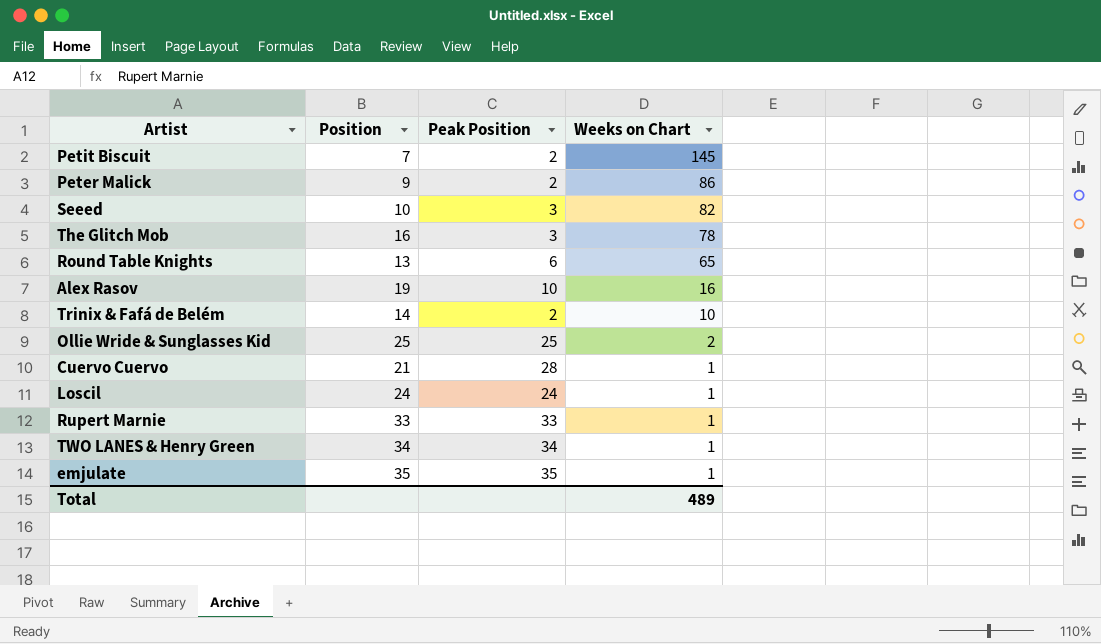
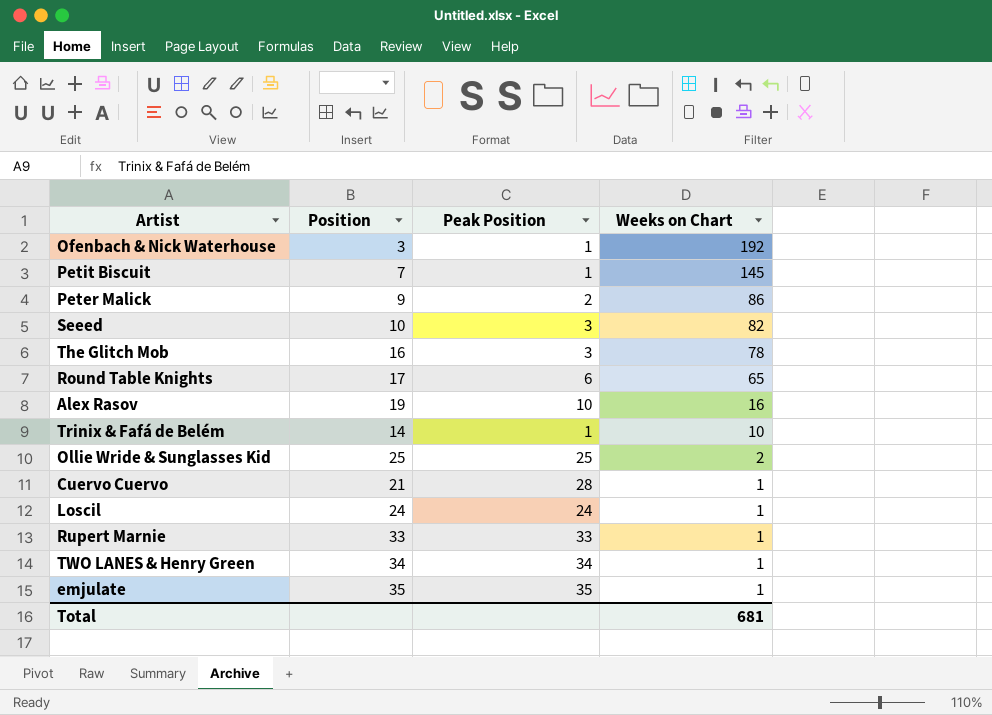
row Ofenbach & Nick Waterhouse: none -> 3 | 1 | 192
Petit Biscuit | Peak Position: 2 -> 1
Round Table Knights | Position: 13 -> 17
Trinix & Fafá de Belém | Peak Position: 2 -> 1
Total | Weeks on Chart: 489 -> 681

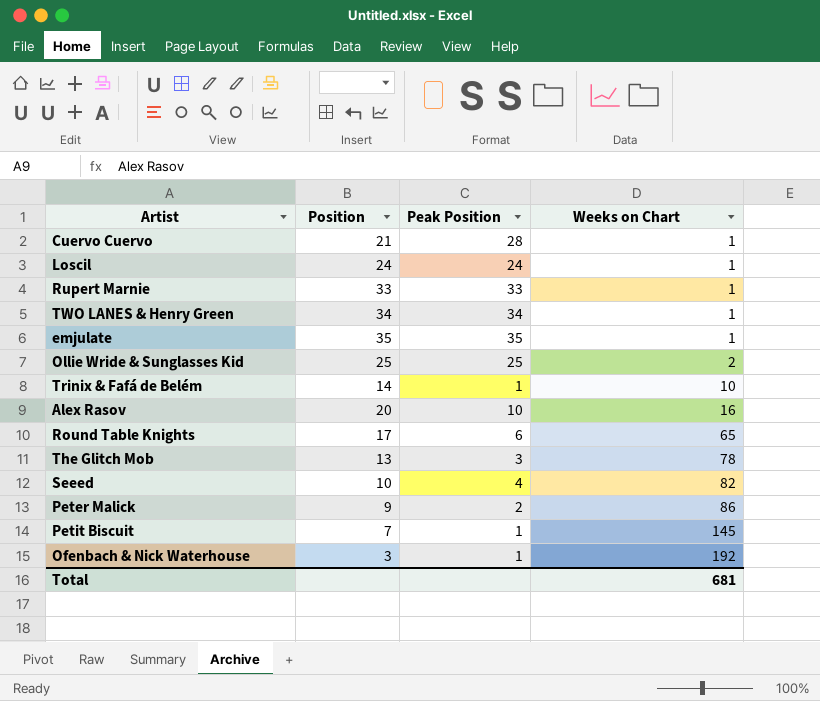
row order: Weeks on Chart descending -> Weeks on Chart ascending
Alex Rasov | Position: 19 -> 20
The Glitch Mob | Position: 16 -> 13
Seeed | Peak Position: 3 -> 4

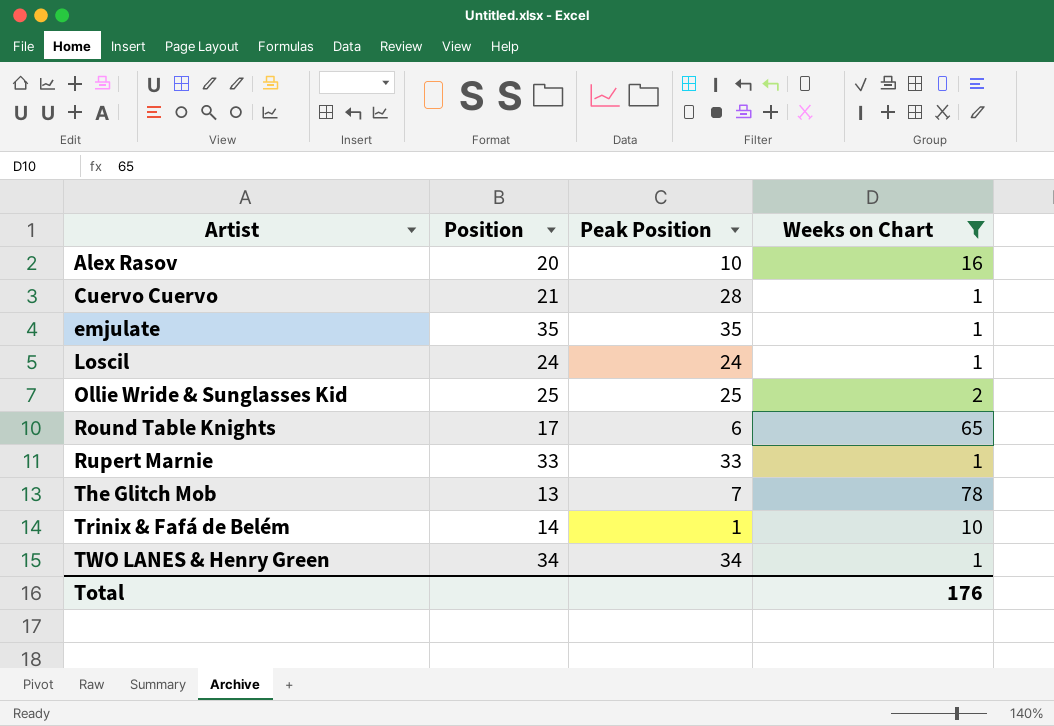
filter: none -> Weeks on Chart <= 78
row order: Weeks on Chart ascending -> Artist ascending
The Glitch Mob | Peak Position: 3 -> 7
Total | Weeks on Chart: 681 -> 176

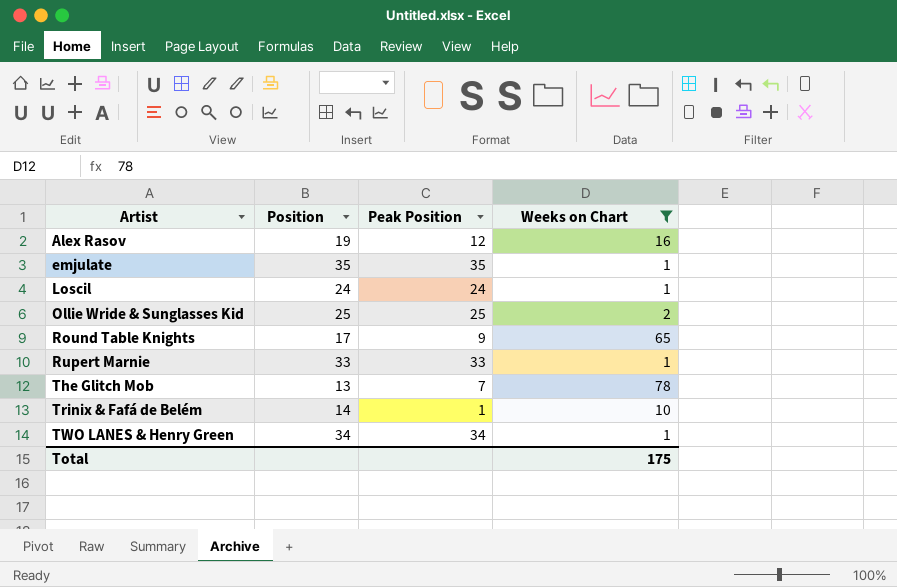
row Cuervo Cuervo: 21 | 28 | 1 -> none
Alex Rasov | Position: 20 -> 19
Alex Rasov | Peak Position: 10 -> 12
Round Table Knights | Peak Position: 6 -> 9
Total | Weeks on Chart: 176 -> 175

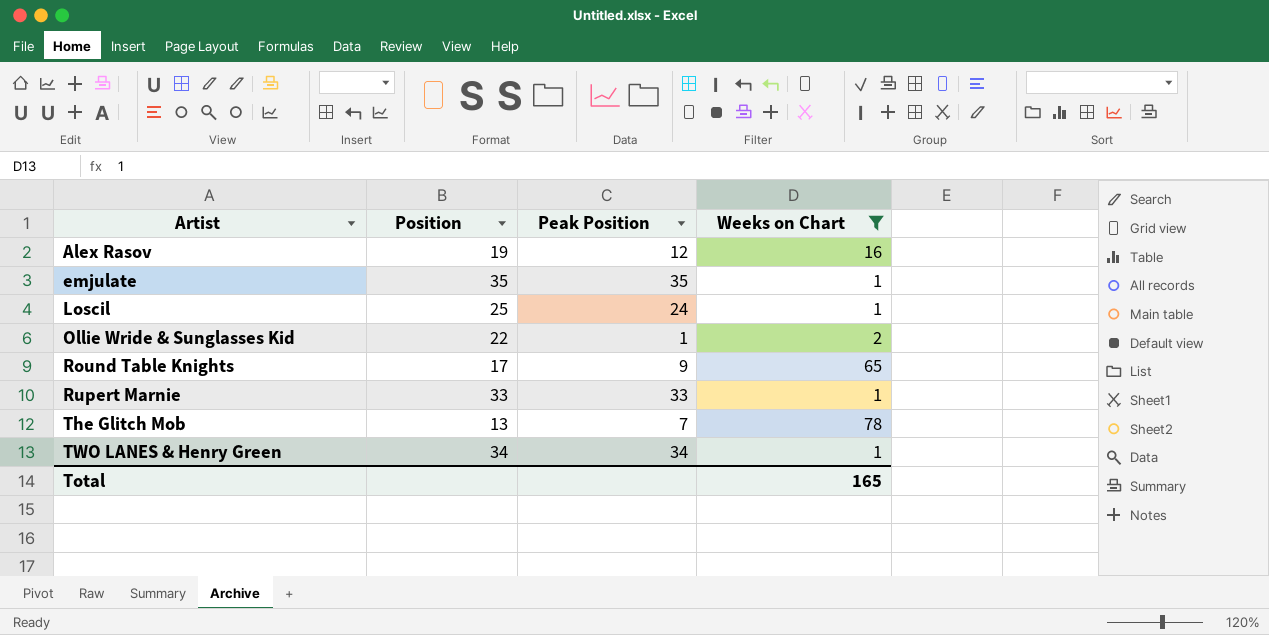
row Trinix & Fafá de Belém: 14 | 1 | 10 -> none
Loscil | Position: 24 -> 25
Ollie Wride & Sunglasses Kid | Position: 25 -> 22
Ollie Wride & Sunglasses Kid | Peak Position: 25 -> 1
Total | Weeks on Chart: 175 -> 165

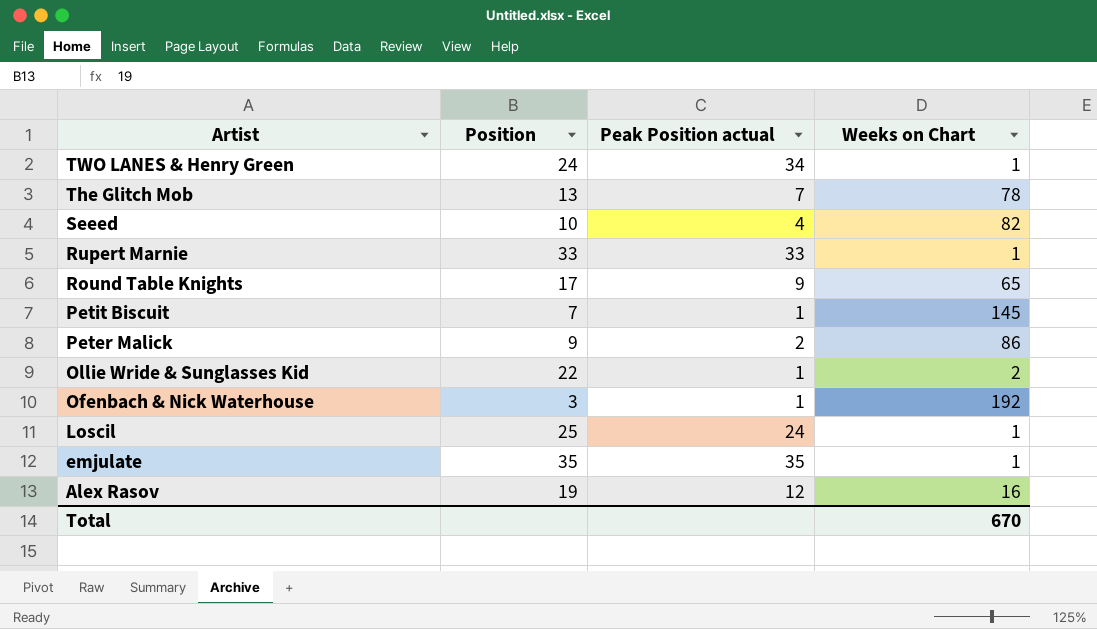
filter: Weeks on Chart <= 78 -> none
row order: Artist ascending -> Artist descending
column name: Peak Position -> Peak Position actual
TWO LANES & Henry Green | Position: 34 -> 24
Total | Weeks on Chart: 165 -> 670

